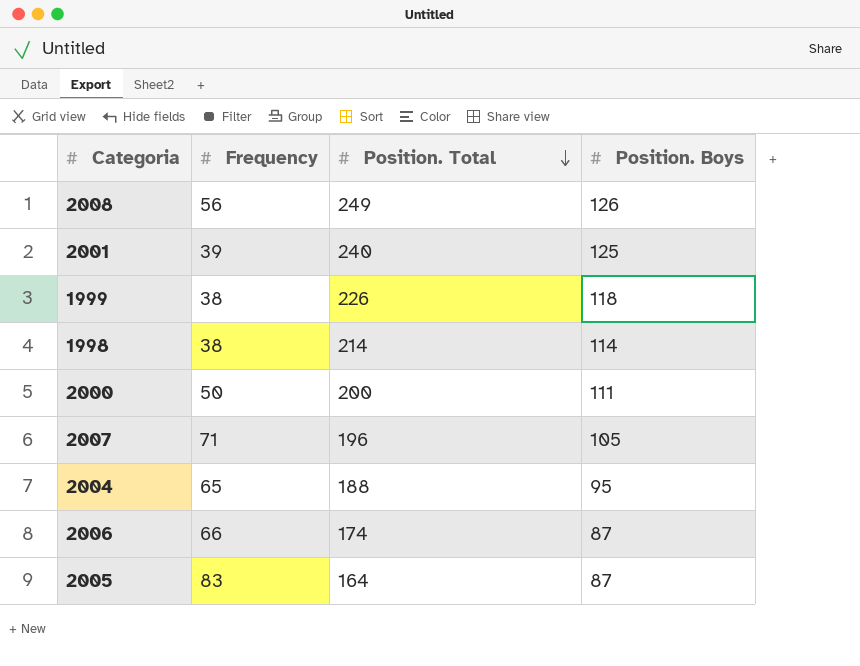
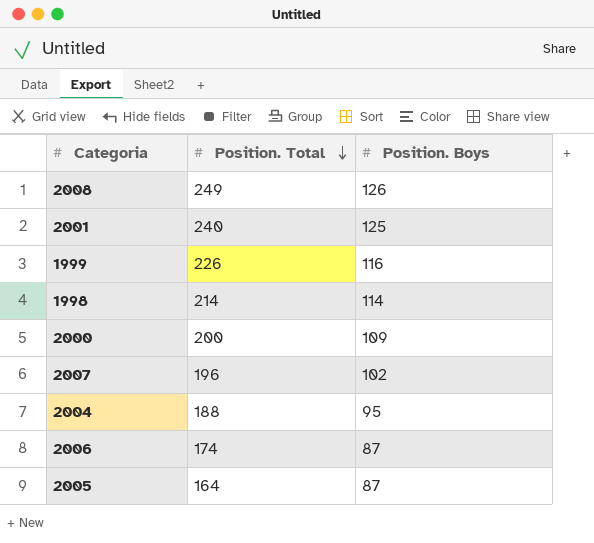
column Frequency | position: 2 -> none
1999 | Position. Boys: 118 -> 116
2000 | Position. Boys: 111 -> 109
2007 | Position. Boys: 105 -> 102

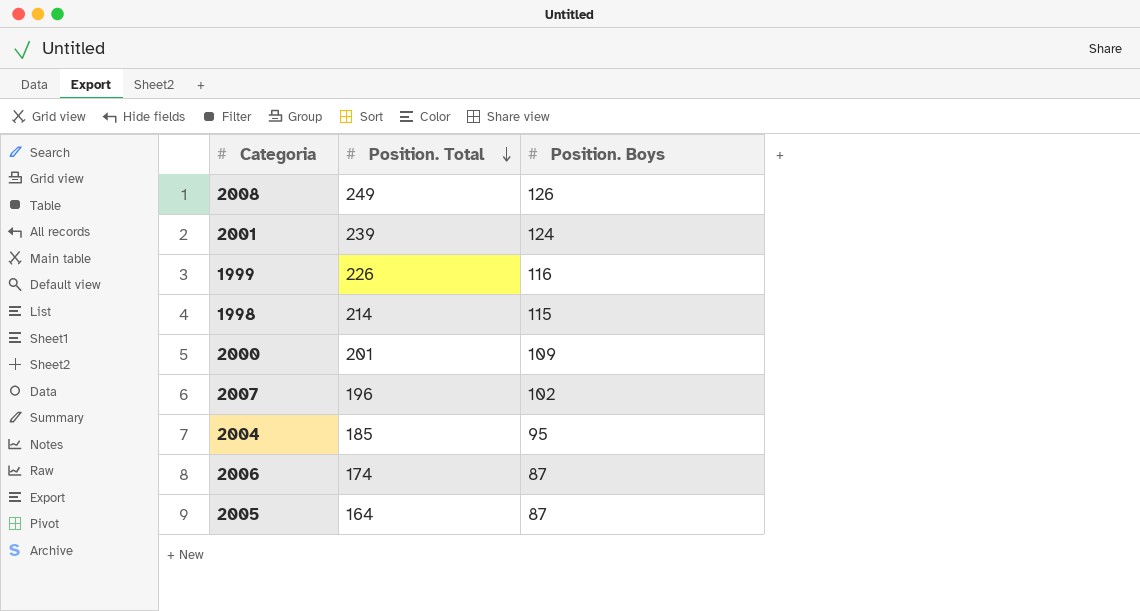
2001 | Position. Total: 240 -> 239
2001 | Position. Boys: 125 -> 124
1998 | Position. Boys: 114 -> 115
2000 | Position. Total: 200 -> 201
2004 | Position. Total: 188 -> 185

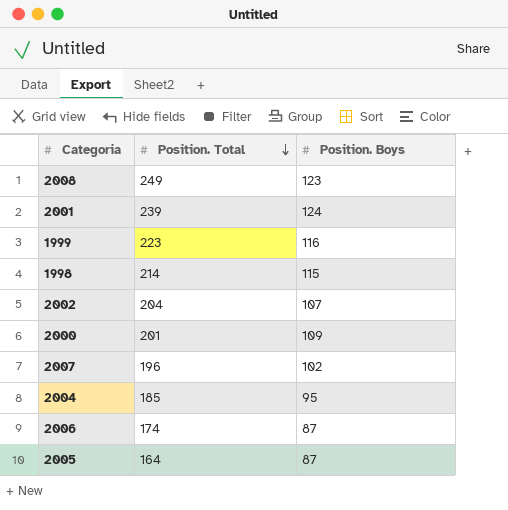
2008 | Position. Boys: 126 -> 123
1999 | Position. Total: 226 -> 223
row 2002: none -> 204 | 107

